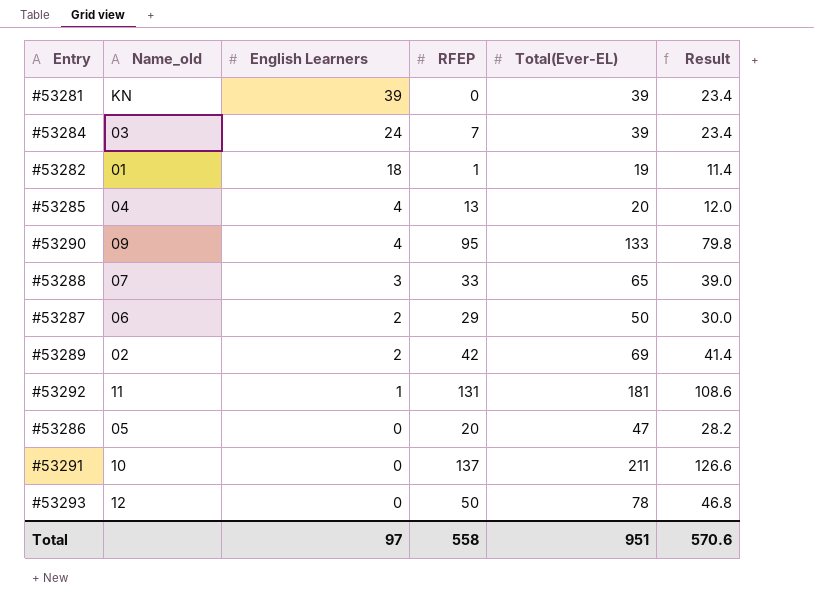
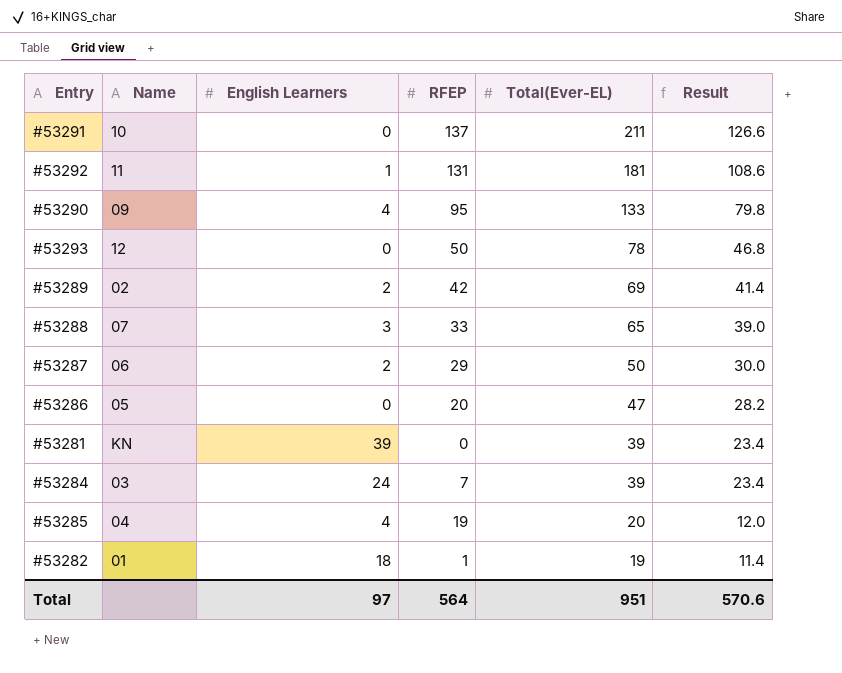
row order: English Learners descending -> Total(Ever-EL) descending
column name: Name_old -> Name
#53285 | RFEP: 13 -> 19
Total | RFEP: 558 -> 564

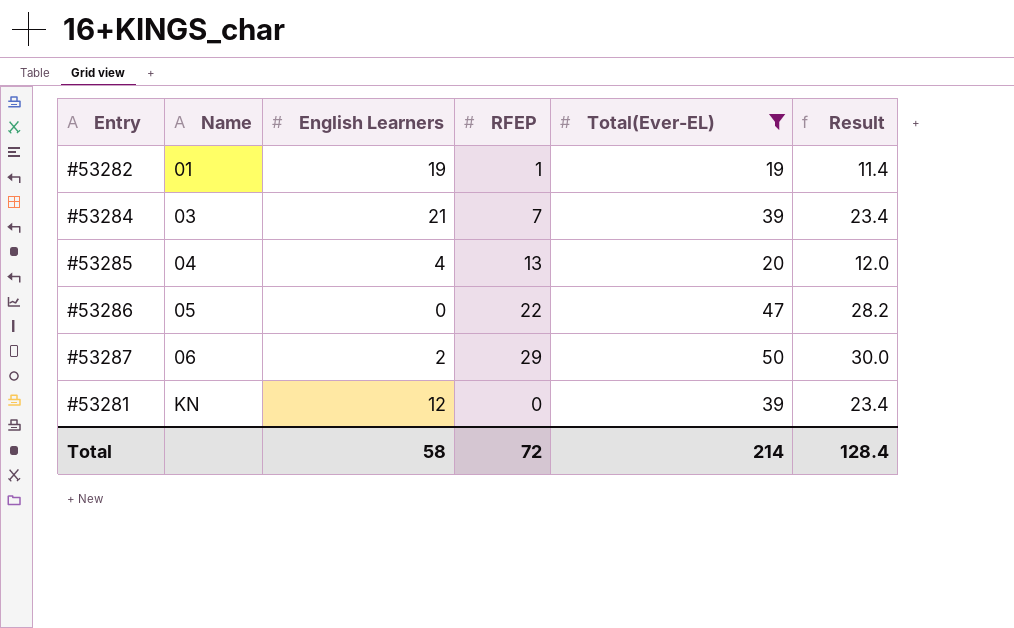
filter: none -> Total(Ever-EL) <= 50
row order: Total(Ever-EL) descending -> Name ascending
#53282 | English Learners: 18 -> 19
#53284 | English Learners: 24 -> 21
#53285 | RFEP: 19 -> 13
#53286 | RFEP: 20 -> 22
#53281 | English Learners: 39 -> 12
Total | English Learners: 97 -> 58
Total | RFEP: 564 -> 72
Total | Total(Ever-EL): 951 -> 214
Total | Result: 570.6 -> 128.4

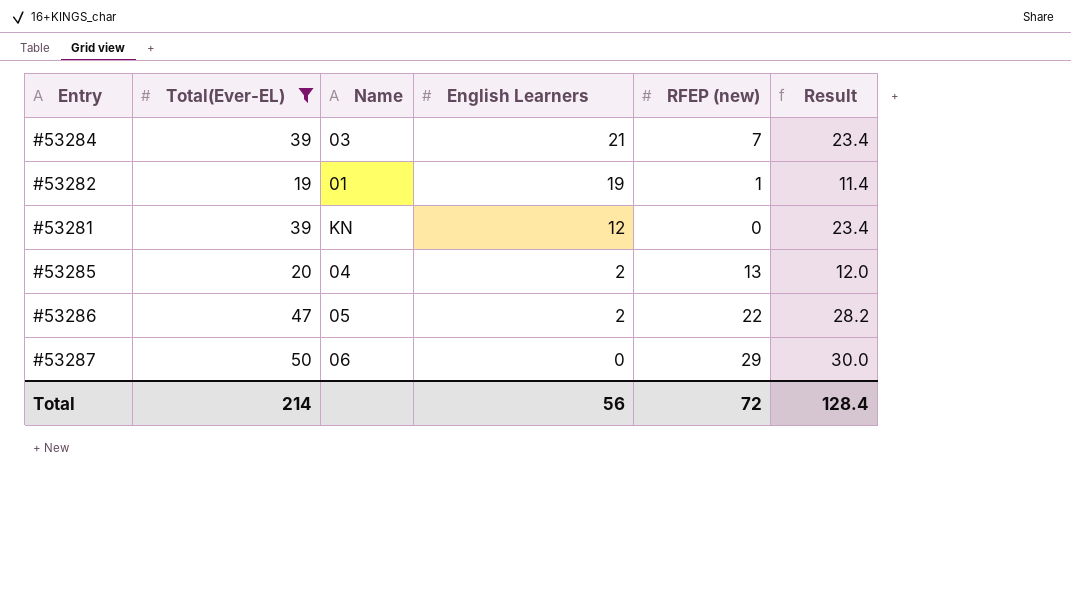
row order: Name ascending -> English Learners descending
column Total(Ever-EL) | position: 5 -> 2
column name: RFEP -> RFEP (new)
#53285 | English Learners: 4 -> 2
#53286 | English Learners: 0 -> 2
#53287 | English Learners: 2 -> 0
Total | English Learners: 58 -> 56

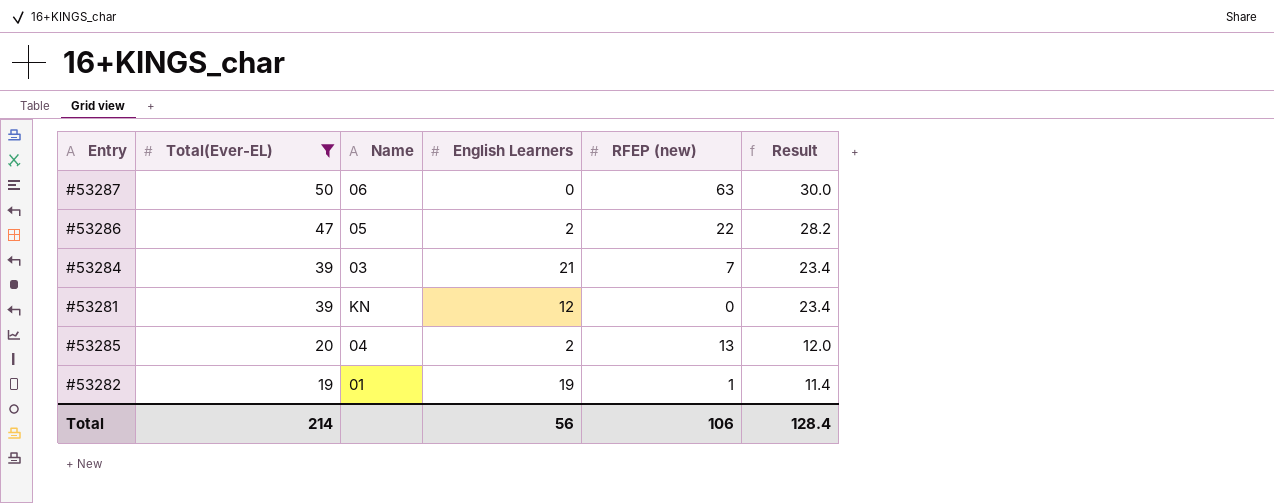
row order: English Learners descending -> Total(Ever-EL) descending
#53287 | RFEP (new): 29 -> 63
Total | RFEP (new): 72 -> 106

